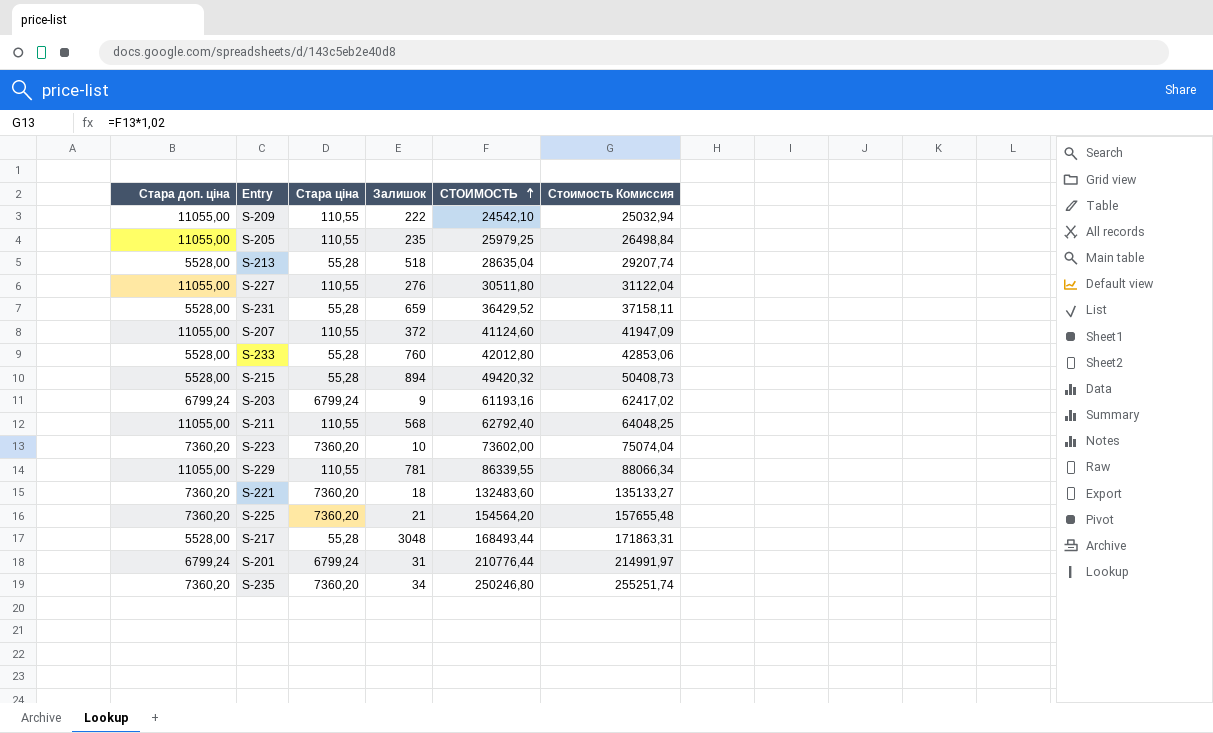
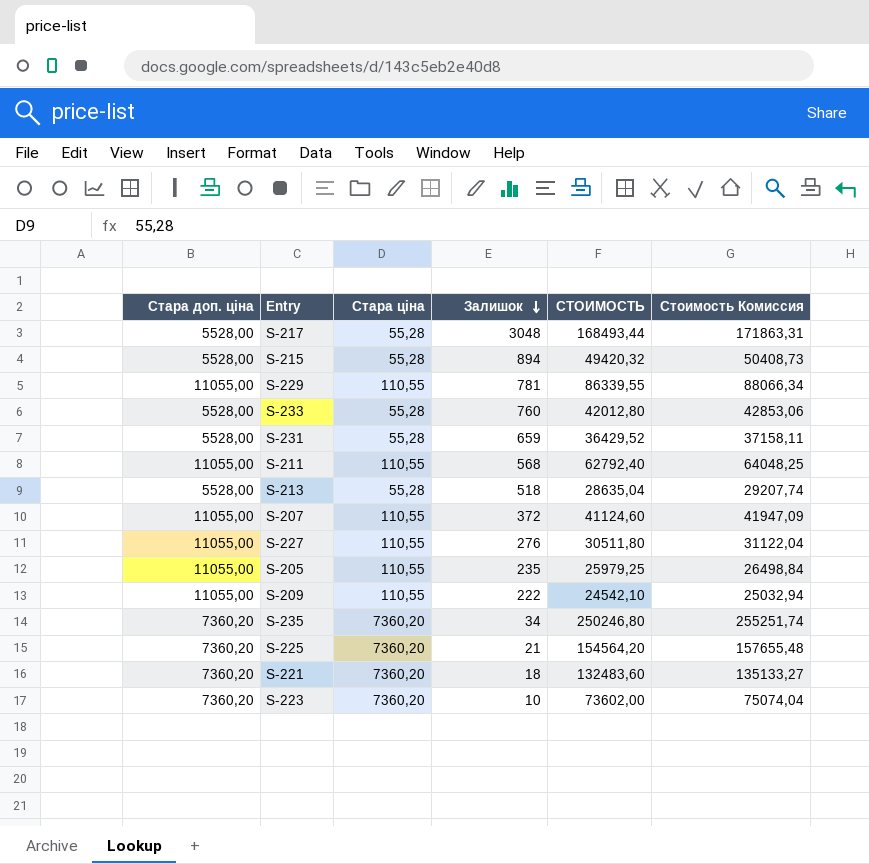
row order: СТОИМОСТЬ ascending -> Залишок descending
row S-203: 6799,24 | 6799,24 | 9 | 61193,16 | 62417,02 -> none
row S-201: 6799,24 | 6799,24 | 31 | 210776,44 | 214991,97 -> none

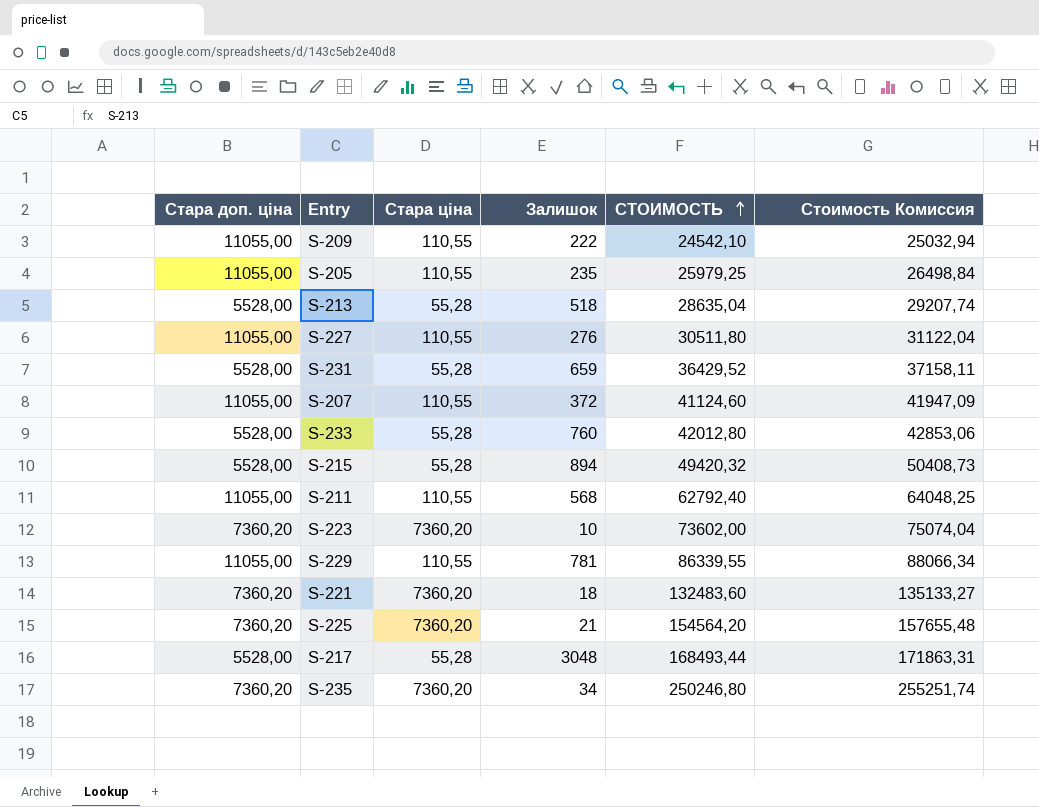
row order: Залишок descending -> СТОИМОСТЬ ascending

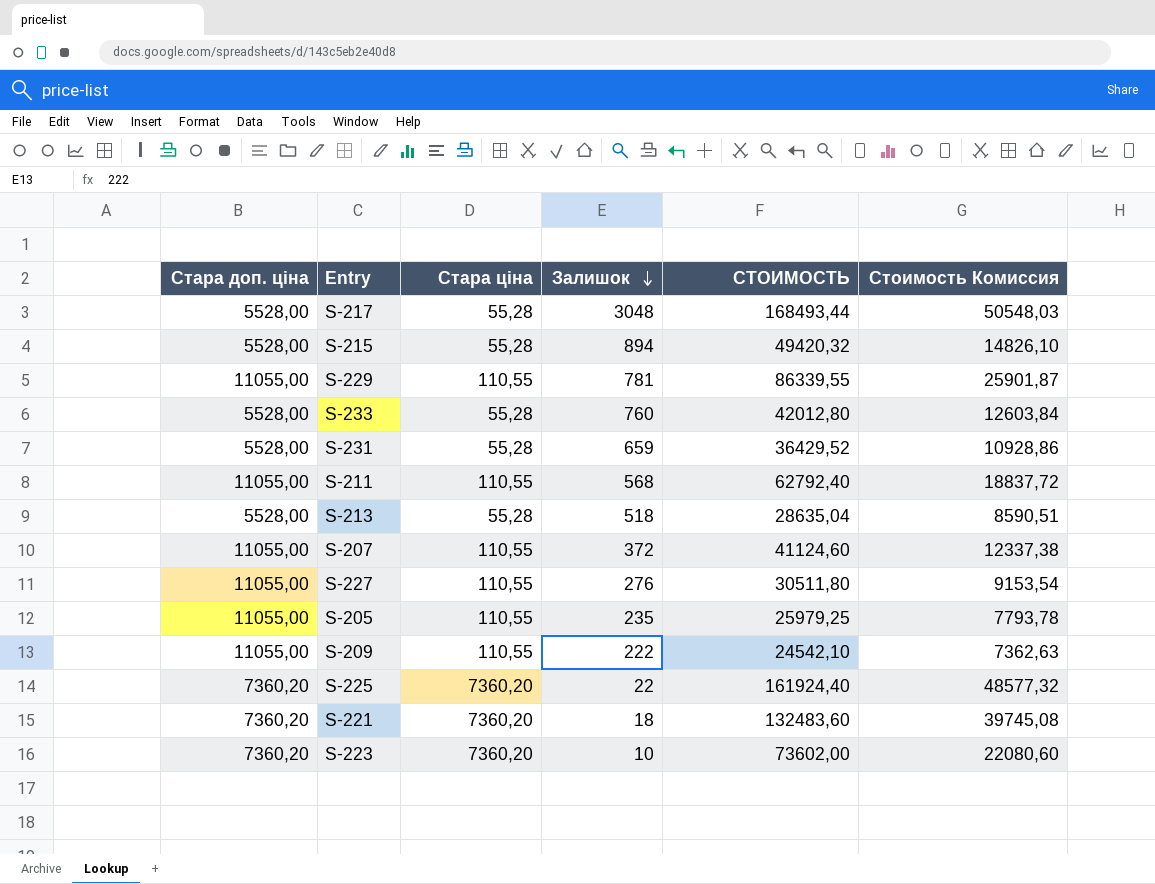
row order: СТОИМОСТЬ ascending -> Залишок descending
column Стоимость Комиссия | formula: [СТОИМОСТЬ] * 1,02 -> [СТОИМОСТЬ] * 0,3
row S-235: 7360,20 | 7360,20 | 34 | 250246,80 | 255251,74 -> none
S-225 | Залишок: 21 -> 22
S-225 | СТОИМОСТЬ: 154564,20 -> 161924,40

